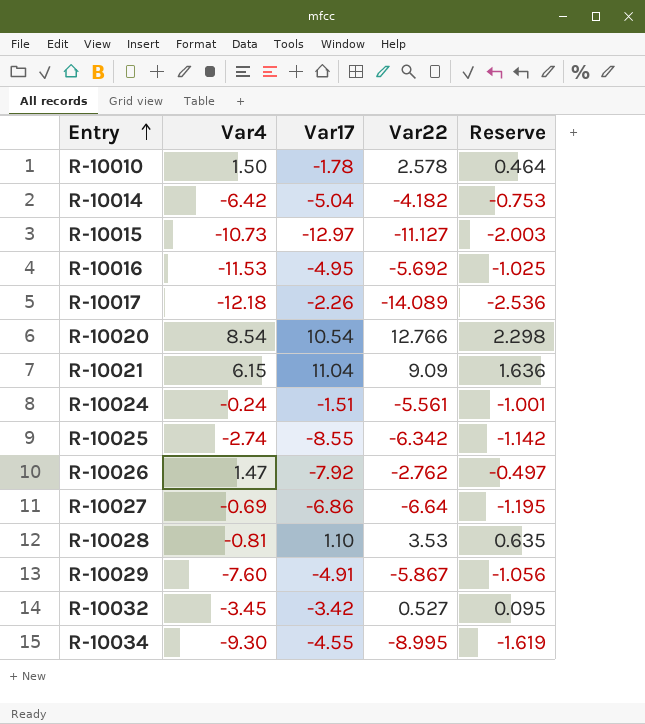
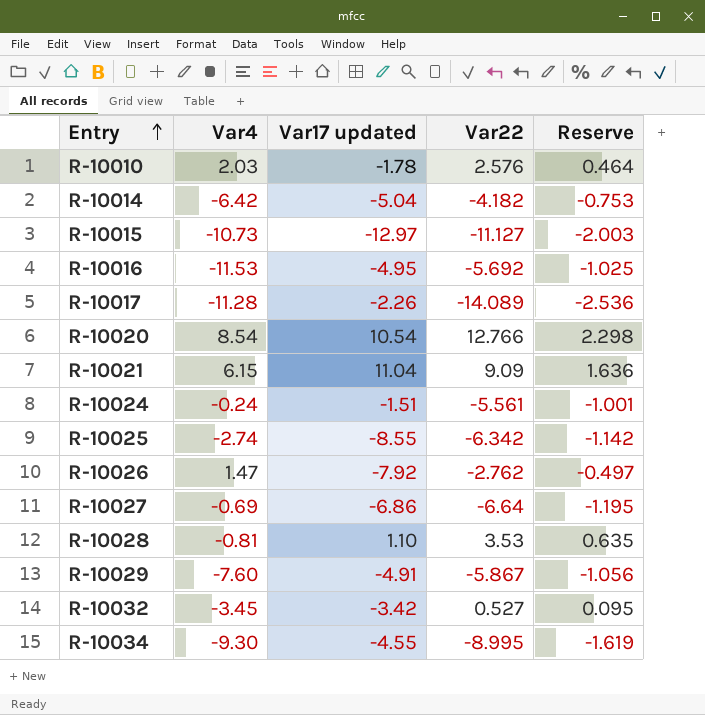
column name: Var17 -> Var17 updated
R-10010 | Var4: 1.50 -> 2.03
R-10010 | Var22: 2.578 -> 2.576
R-10017 | Var4: -12.18 -> -11.28

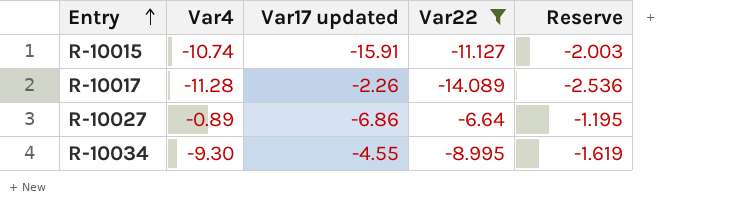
filter: none -> Var22 <= -6.64
R-10015 | Var4: -10.73 -> -10.74
R-10015 | Var17 updated: -12.97 -> -15.91
R-10027 | Var4: -0.69 -> -0.89

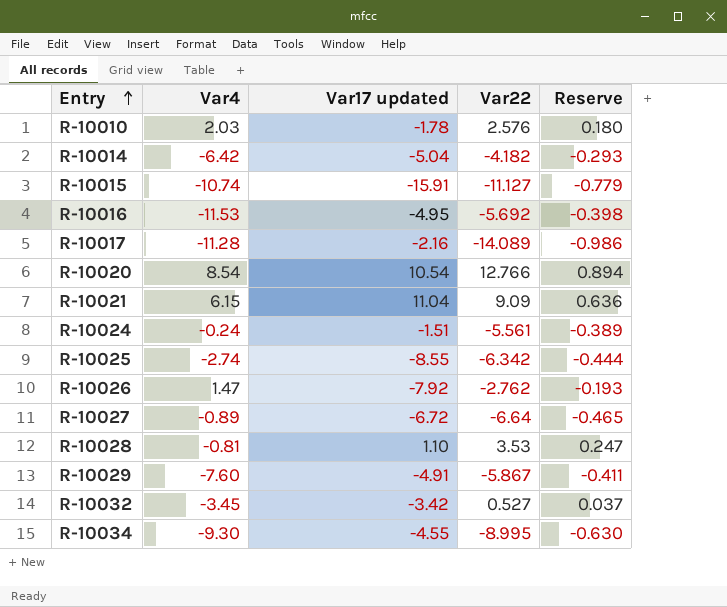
filter: Var22 <= -6.64 -> none
column Reserve | formula: [Var22] * 0.18 -> [Var22] * 0.07
R-10017 | Var17 updated: -2.26 -> -2.16
R-10027 | Var17 updated: -6.86 -> -6.72

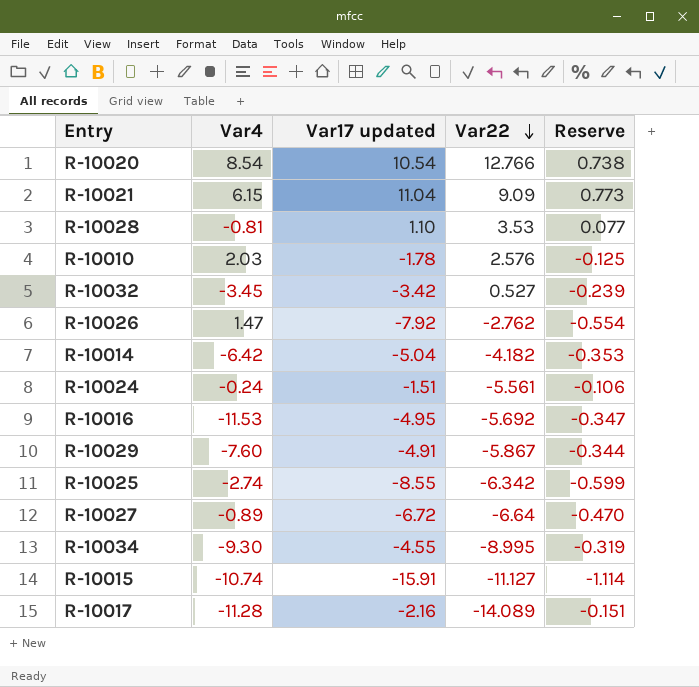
row order: Entry ascending -> Var22 descending
column Reserve | formula: [Var22] * 0.07 -> [Var17 updated] * 0.07

